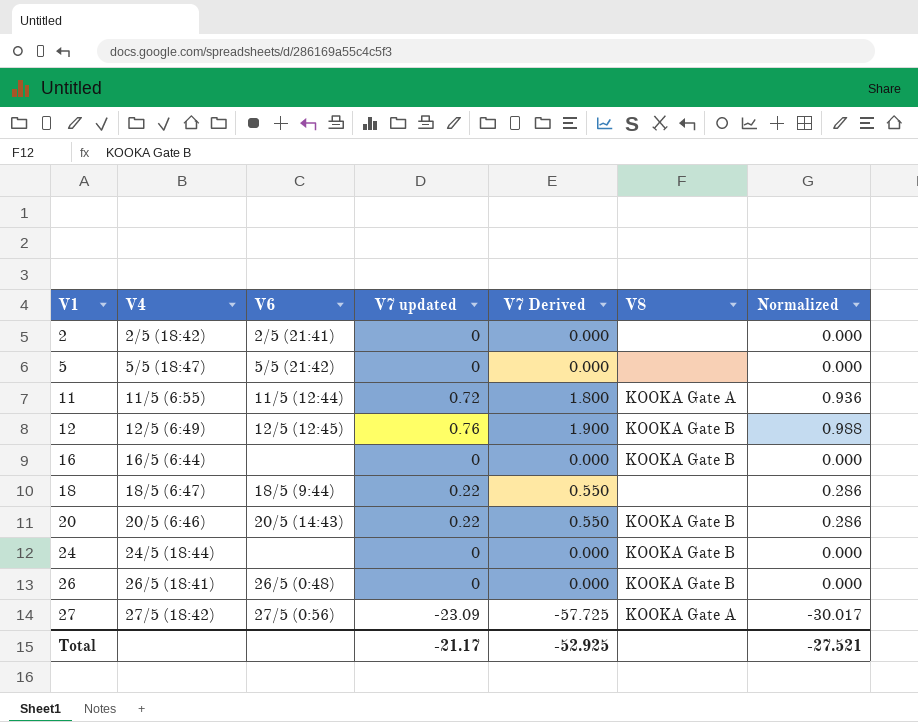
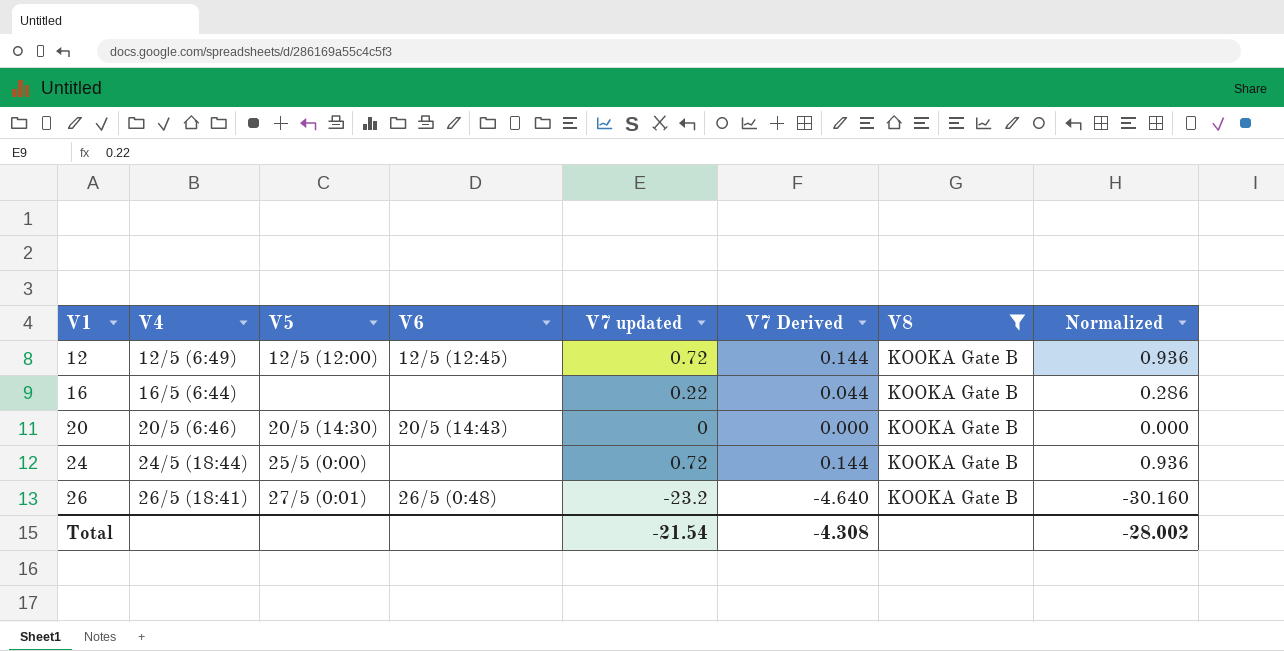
filter: none -> V8 = KOOKA Gate B
column V5 | position: none -> 3
column V7 Derived | formula: [V7 updated] * 2.5 -> [V7 updated] * 0.2
12 | V7 updated: 0.76 -> 0.72
12 | Normalized: 0.988 -> 0.936
16 | V7 updated: 0 -> 0.22
16 | Normalized: 0.000 -> 0.286
20 | V7 updated: 0.22 -> 0
20 | Normalized: 0.286 -> 0.000
24 | V7 updated: 0 -> 0.72
24 | Normalized: 0.000 -> 0.936
26 | V7 updated: 0 -> -23.2
26 | Normalized: 0.000 -> -30.160
Total | V7 updated: -21.17 -> -21.54
Total | V7 Derived: -52.925 -> -4.308
Total | Normalized: -27.521 -> -28.002

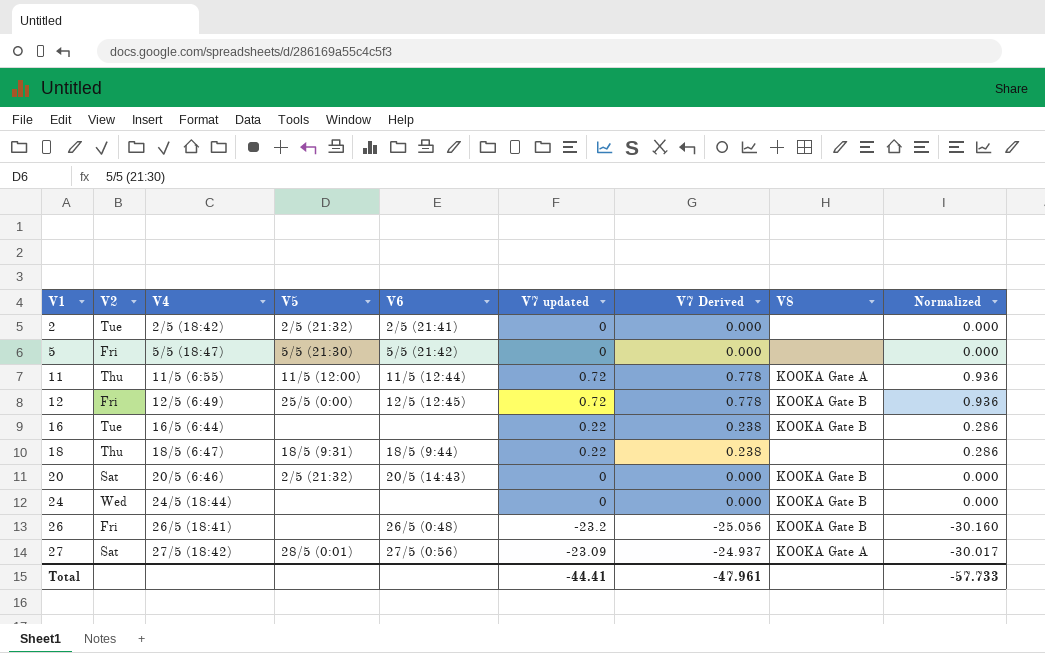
filter: V8 = KOOKA Gate B -> none
column V2 | position: none -> 2
column V7 Derived | formula: [V7 updated] * 0.2 -> [V7 updated] * 1.08
12 | V5: 12/5 (12:00) -> 25/5 (0:00)
20 | V5: 20/5 (14:30) -> 2/5 (21:32)
24 | V5: 25/5 (0:00) -> none
24 | V7 updated: 0.72 -> 0
24 | Normalized: 0.936 -> 0.000
26 | V5: 27/5 (0:01) -> none
Total | V7 updated: -21.54 -> -44.41
Total | V7 Derived: -4.308 -> -47.961
Total | Normalized: -28.002 -> -57.733

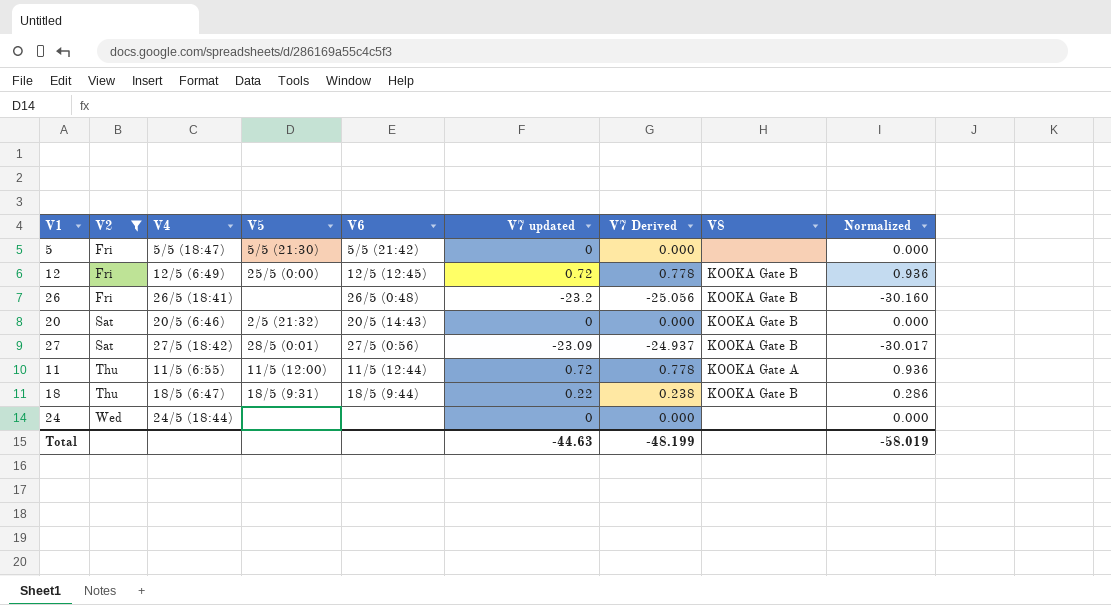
filter: none -> V2 != Tue
row order: V1 ascending -> V2 ascending
27 | V8: KOOKA Gate A -> KOOKA Gate B
18 | V8: none -> KOOKA Gate B
24 | V8: KOOKA Gate B -> none
Total | V7 updated: -44.41 -> -44.63
Total | V7 Derived: -47.961 -> -48.199
Total | Normalized: -57.733 -> -58.019

